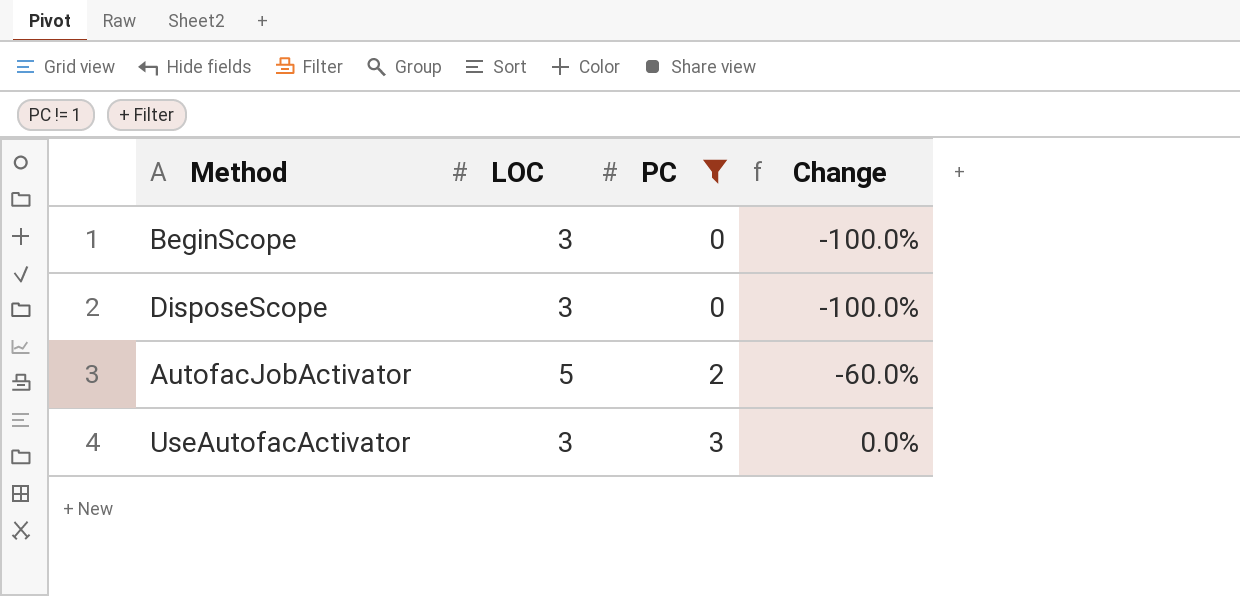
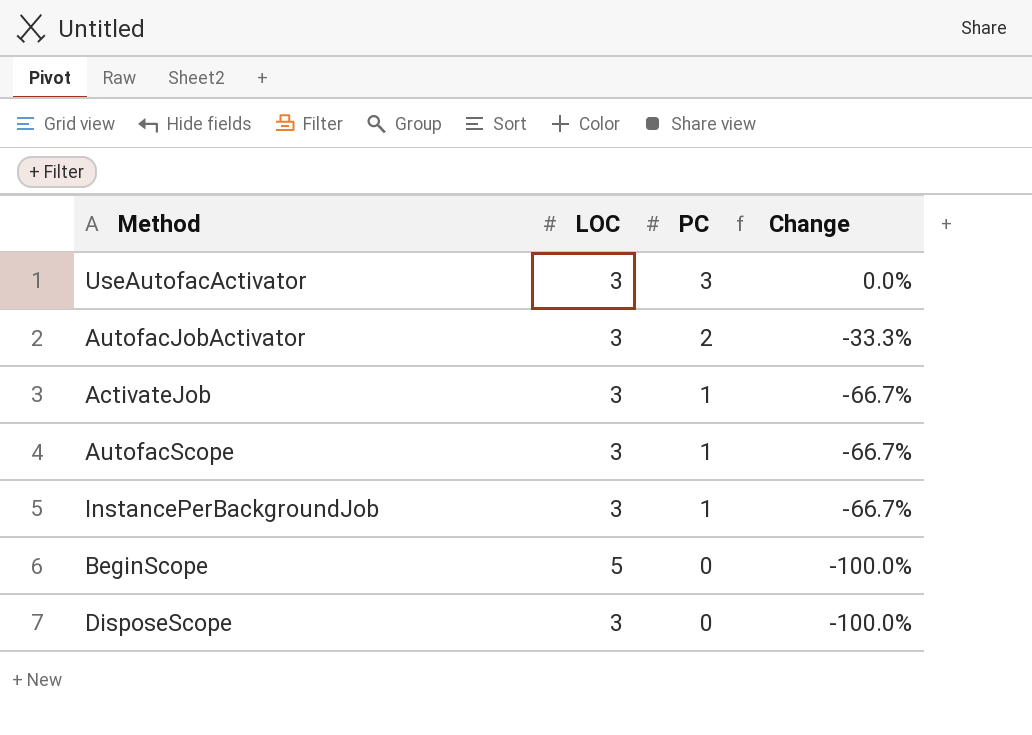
filter: PC != 1 -> none
row order: PC ascending -> PC descending
AutofacJobActivator | LOC: 5 -> 3
AutofacJobActivator | Change: -60.0% -> -33.3%
BeginScope | LOC: 3 -> 5

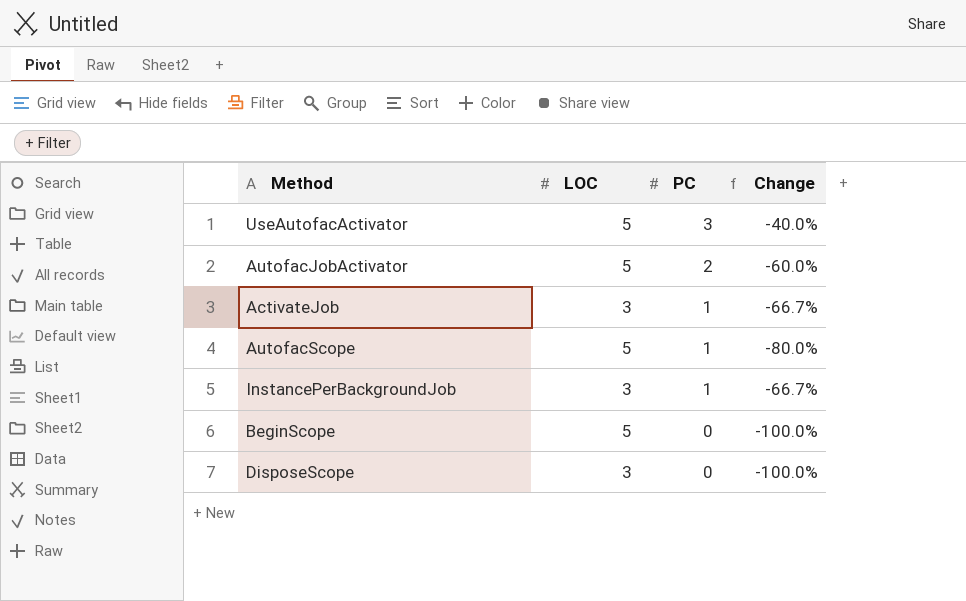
UseAutofacActivator | LOC: 3 -> 5
UseAutofacActivator | Change: 0.0% -> -40.0%
AutofacJobActivator | LOC: 3 -> 5
AutofacJobActivator | Change: -33.3% -> -60.0%
AutofacScope | LOC: 3 -> 5
AutofacScope | Change: -66.7% -> -80.0%

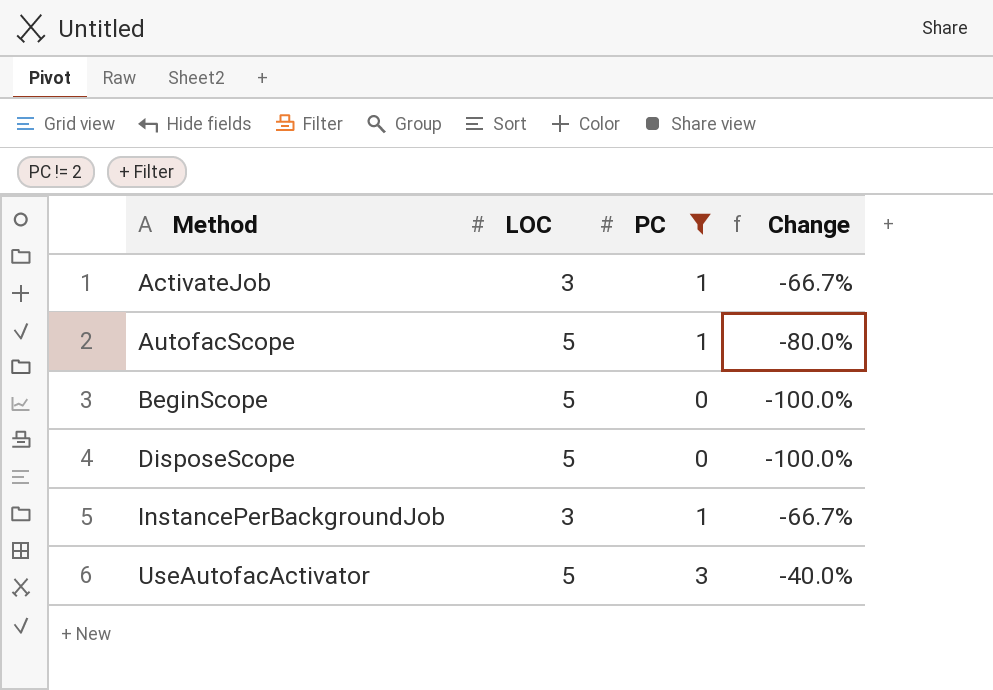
filter: none -> PC != 2
row order: PC descending -> Method ascending
DisposeScope | LOC: 3 -> 5

